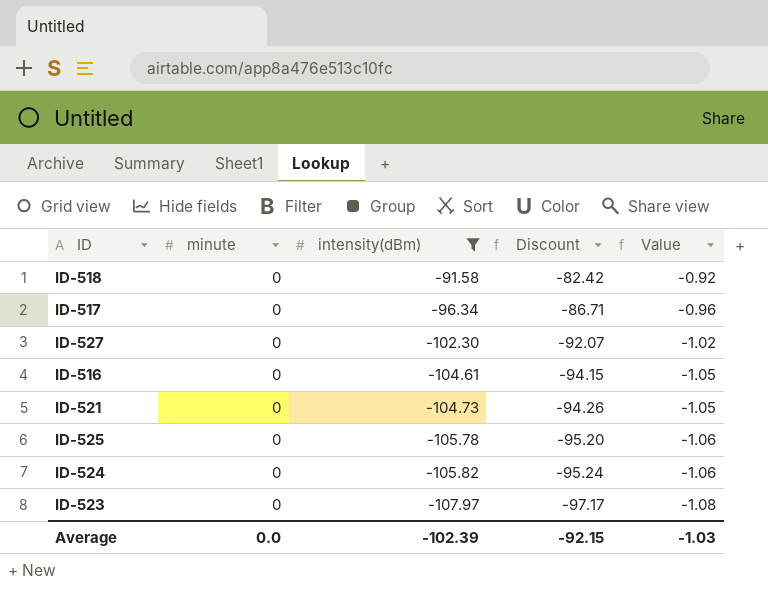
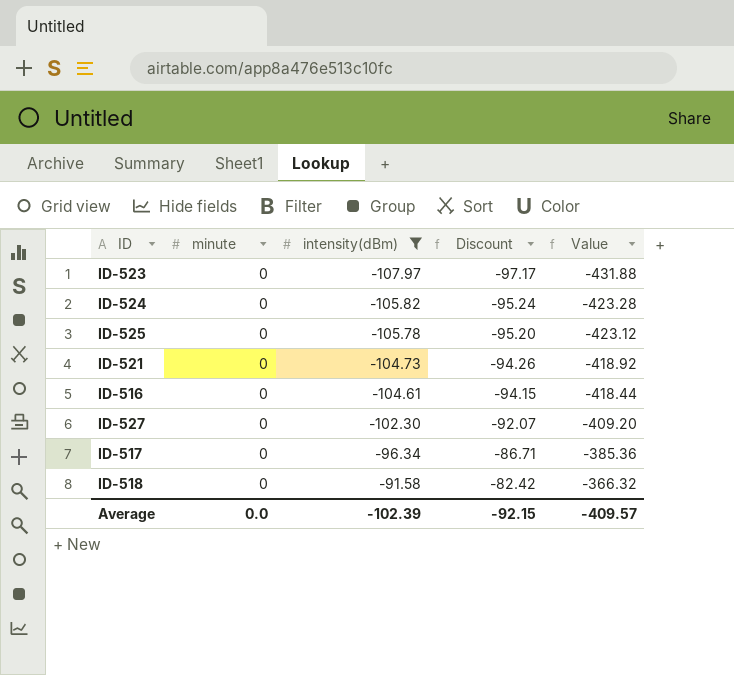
row order: intensity(dBm) descending -> intensity(dBm) ascending
column Value | formula: [intensity(dBm)] * 0.01 -> [intensity(dBm)] * 4
Average | Value: -1.03 -> -409.57

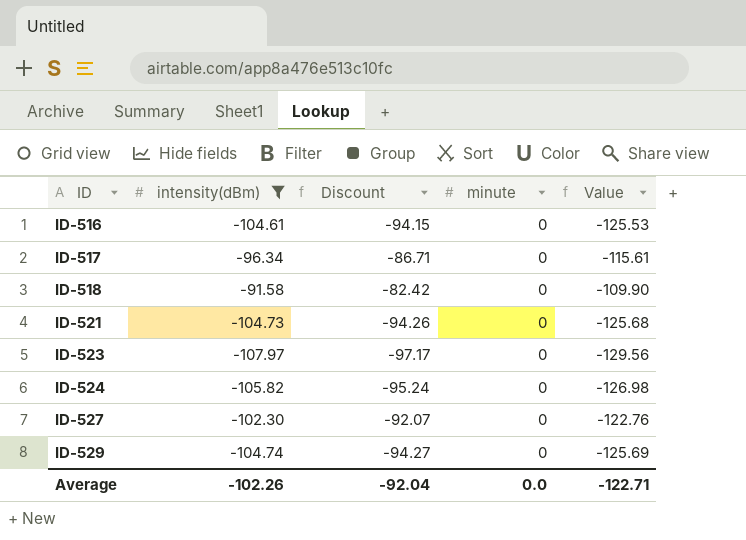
row order: intensity(dBm) ascending -> ID ascending
column minute | position: 2 -> 4
column Value | formula: [intensity(dBm)] * 4 -> [intensity(dBm)] * 1.2
row ID-525: 0 | -105.78 | -95.20 | -423.12 -> none
row ID-529: none -> -104.74 | -94.27 | 0 | -125.69
Average | intensity(dBm): -102.39 -> -102.26
Average | Discount: -92.15 -> -92.04
Average | Value: -409.57 -> -122.71

